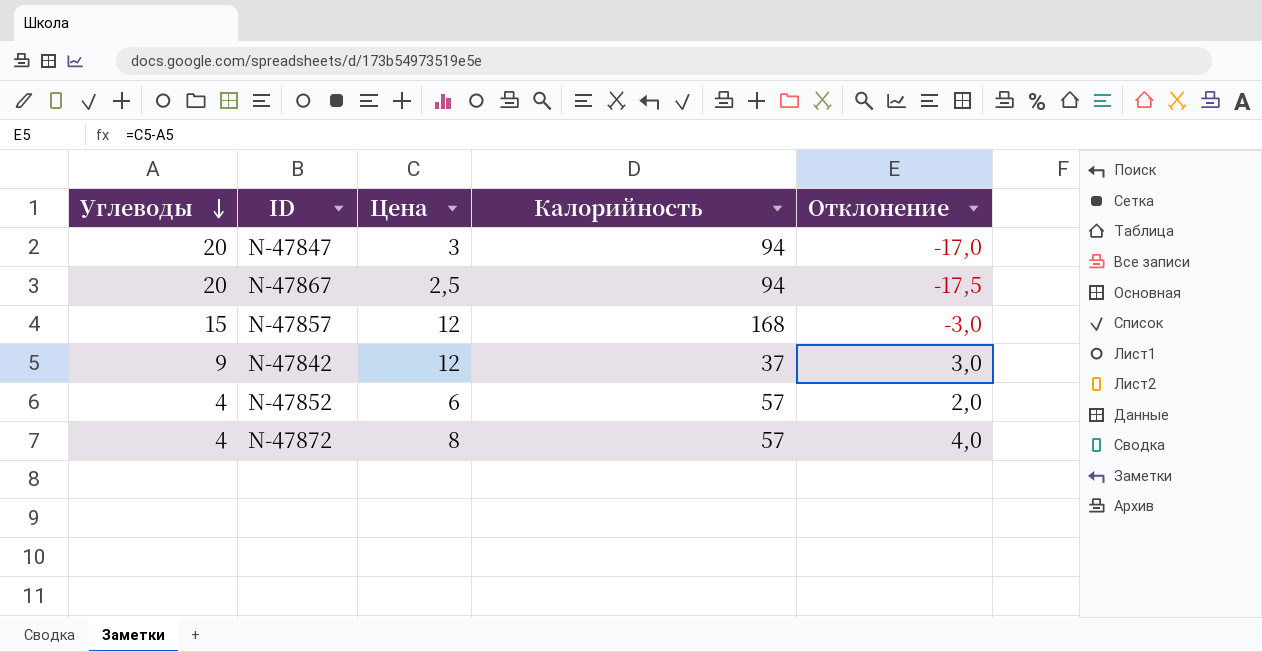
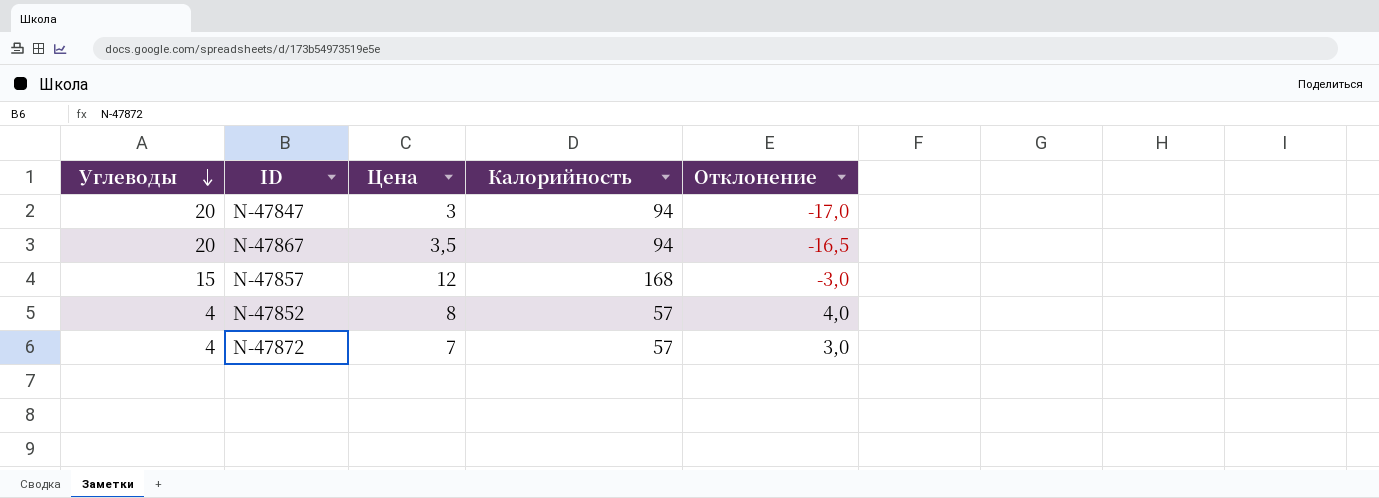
row N-47842: 9 | 12 | 37 | 3,0 -> none
N-47867 | Цена: 2,5 -> 3,5
N-47867 | Отклонение: -17,5 -> -16,5
N-47852 | Цена: 6 -> 8
N-47852 | Отклонение: 2,0 -> 4,0
N-47872 | Цена: 8 -> 7
N-47872 | Отклонение: 4,0 -> 3,0

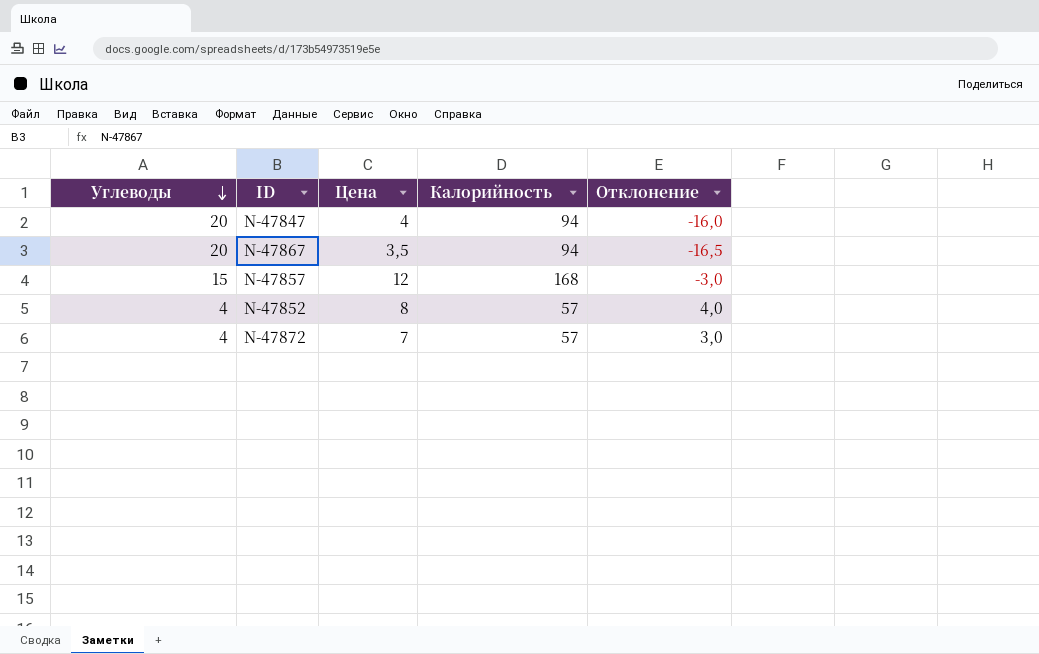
N-47847 | Цена: 3 -> 4
N-47847 | Отклонение: -17,0 -> -16,0

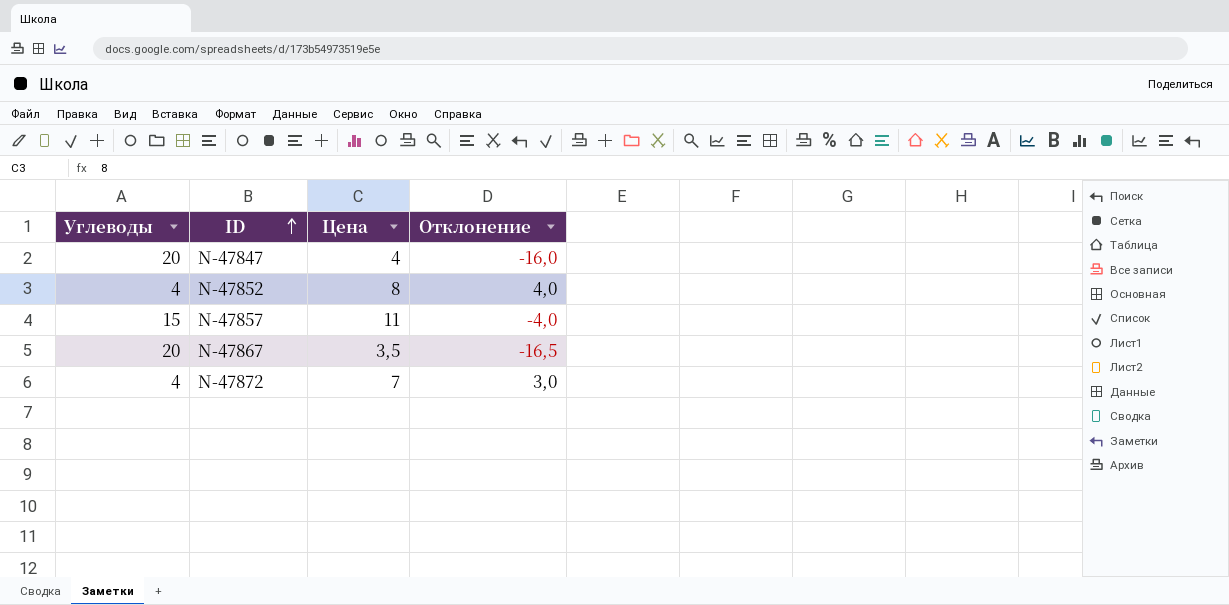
row order: Углеводы descending -> ID ascending
column Калорийность | position: 4 -> none
N-47857 | Цена: 12 -> 11
N-47857 | Отклонение: -3,0 -> -4,0

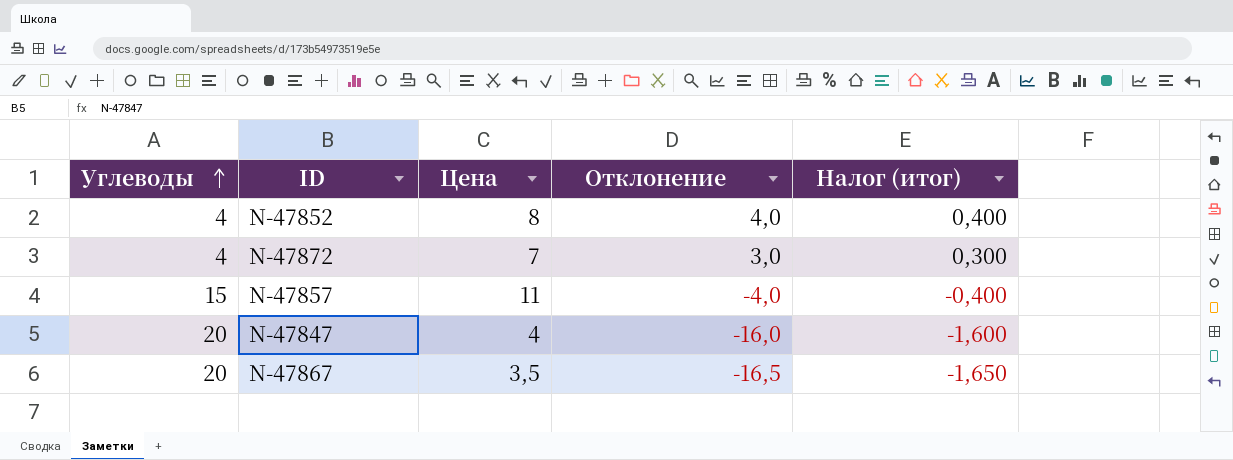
row order: ID ascending -> Углеводы ascending
column Налог (итог) | formula: none -> [Отклонение] * 0,1

